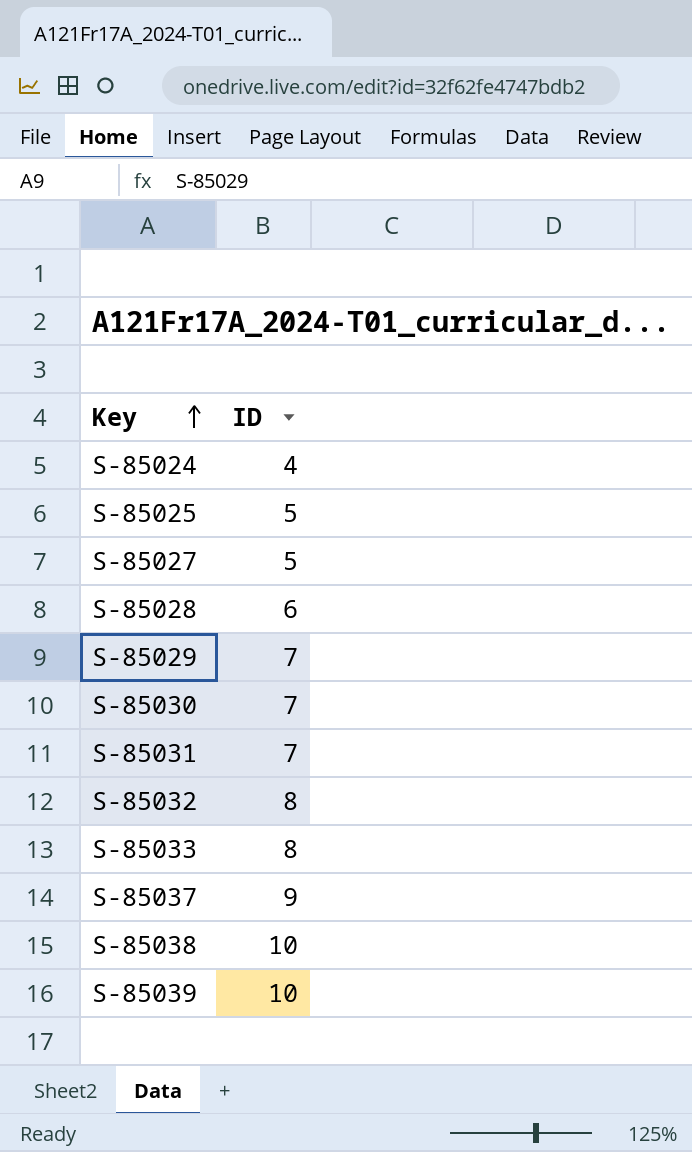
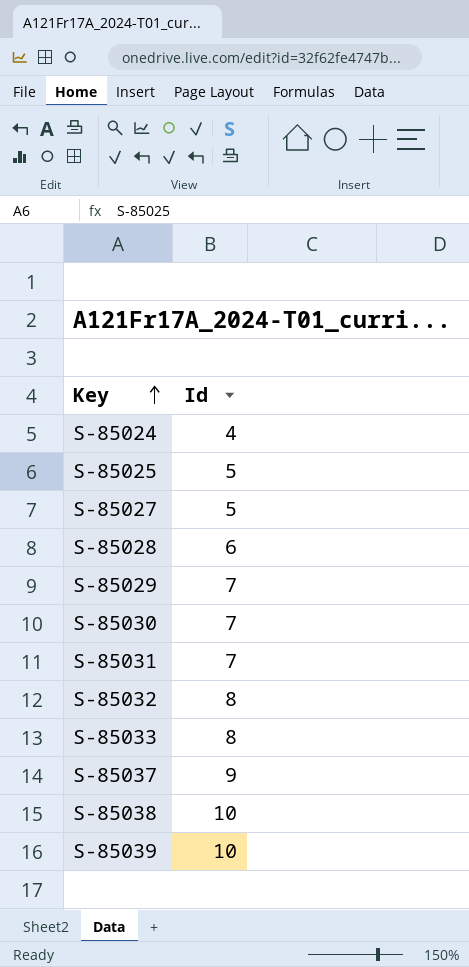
column name: ID -> Id

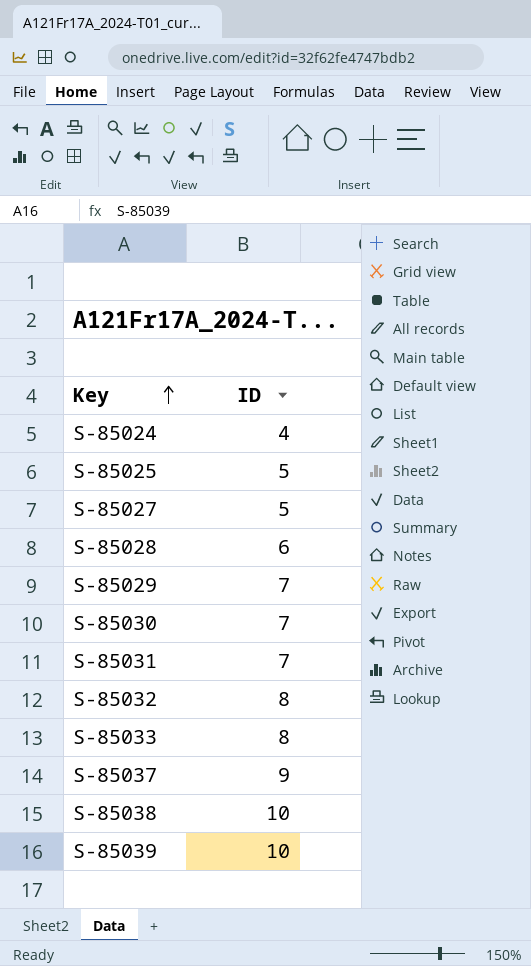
column name: Id -> ID

